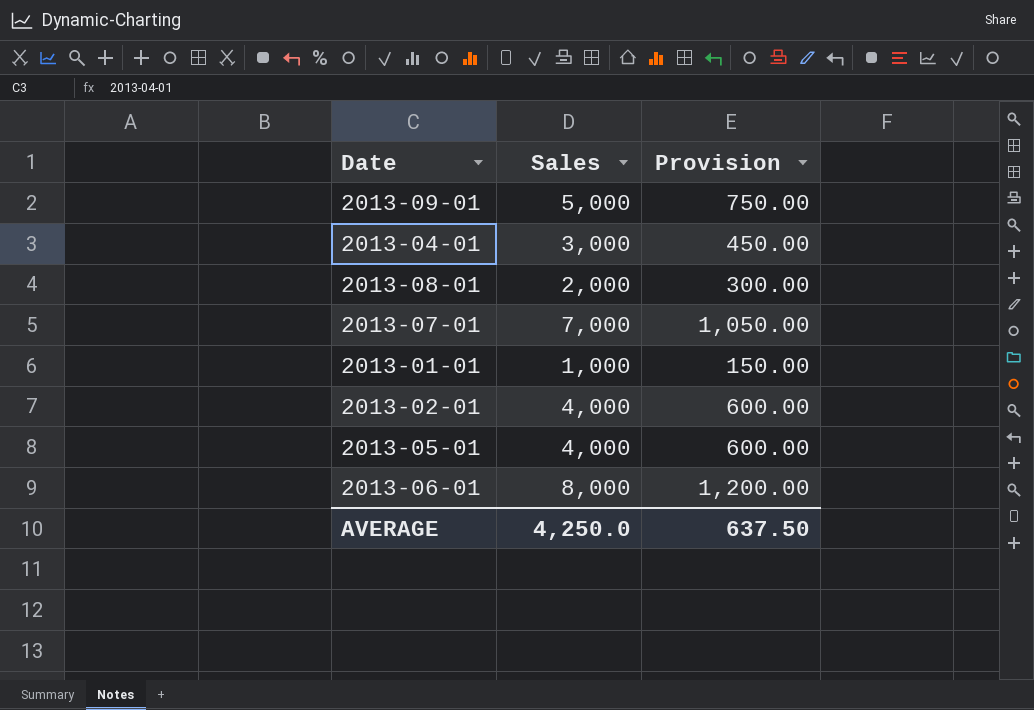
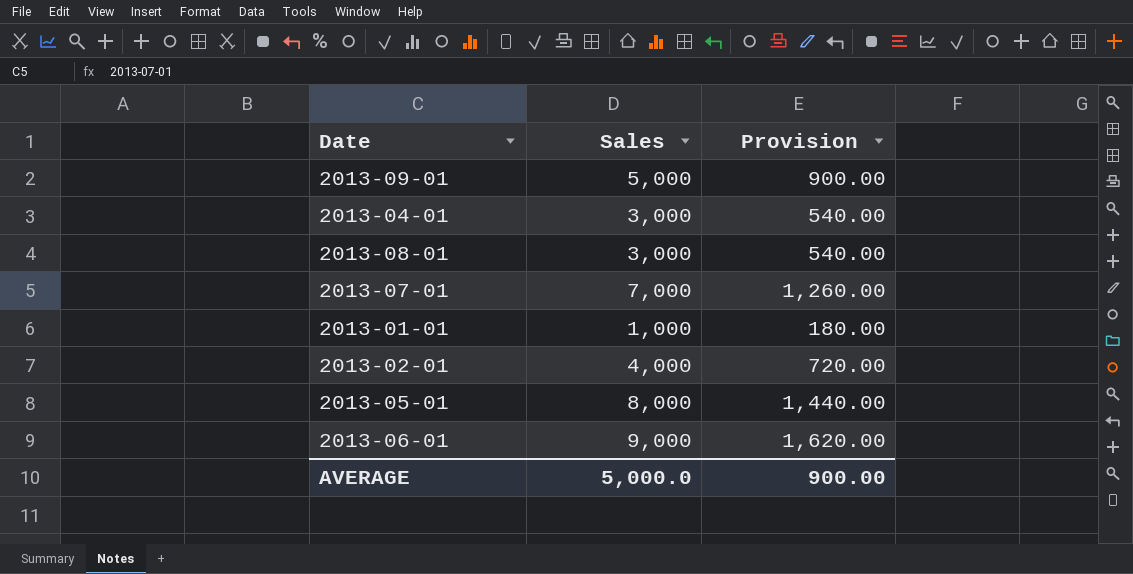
column Provision | formula: [Sales] * 0.15 -> [Sales] * 0.18
2013-08-01 | Sales: 2,000 -> 3,000
2013-05-01 | Sales: 4,000 -> 8,000
2013-06-01 | Sales: 8,000 -> 9,000
AVERAGE | Sales: 4,250.0 -> 5,000.0
AVERAGE | Provision: 637.50 -> 900.00

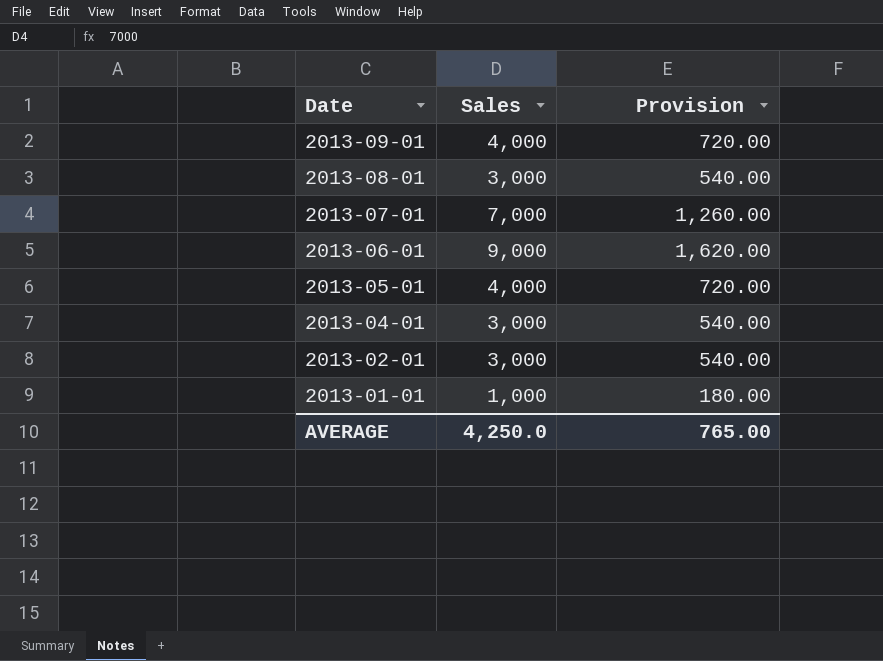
row order: none -> Date descending
2013-09-01 | Sales: 5,000 -> 4,000
2013-09-01 | Provision: 900.00 -> 720.00
2013-05-01 | Sales: 8,000 -> 4,000
2013-05-01 | Provision: 1,440.00 -> 720.00
2013-02-01 | Sales: 4,000 -> 3,000
2013-02-01 | Provision: 720.00 -> 540.00
AVERAGE | Sales: 5,000.0 -> 4,250.0
AVERAGE | Provision: 900.00 -> 765.00

